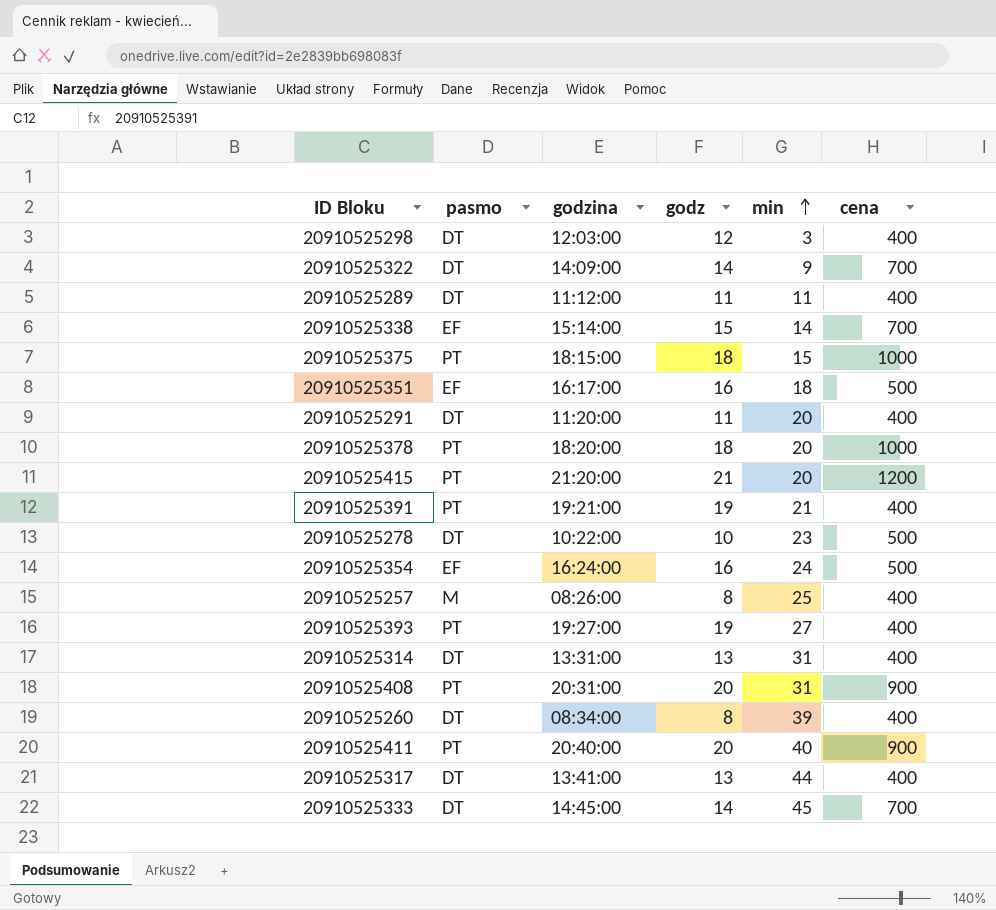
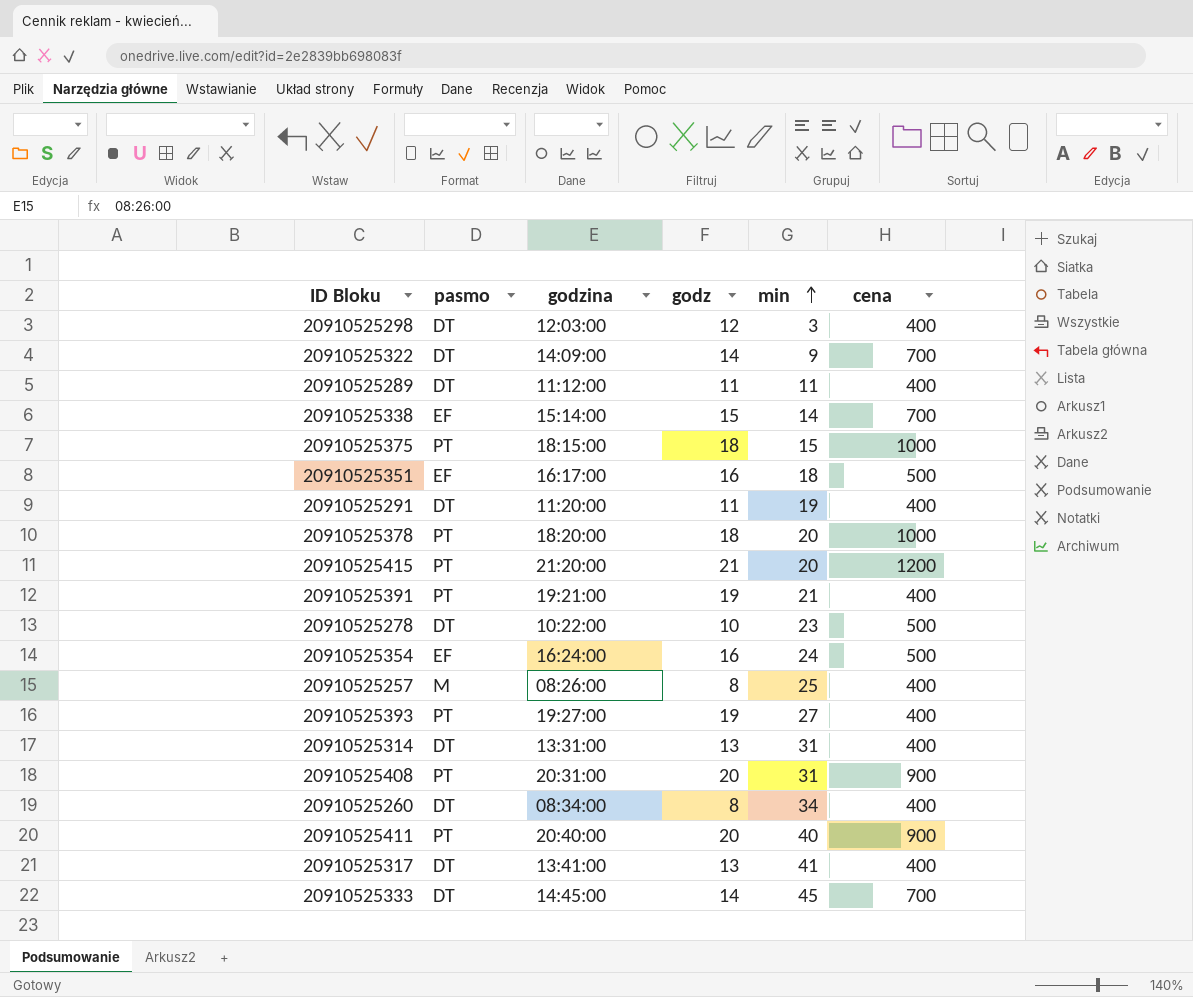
20910525291 | min: 20 -> 19
20910525260 | min: 39 -> 34
20910525317 | min: 44 -> 41

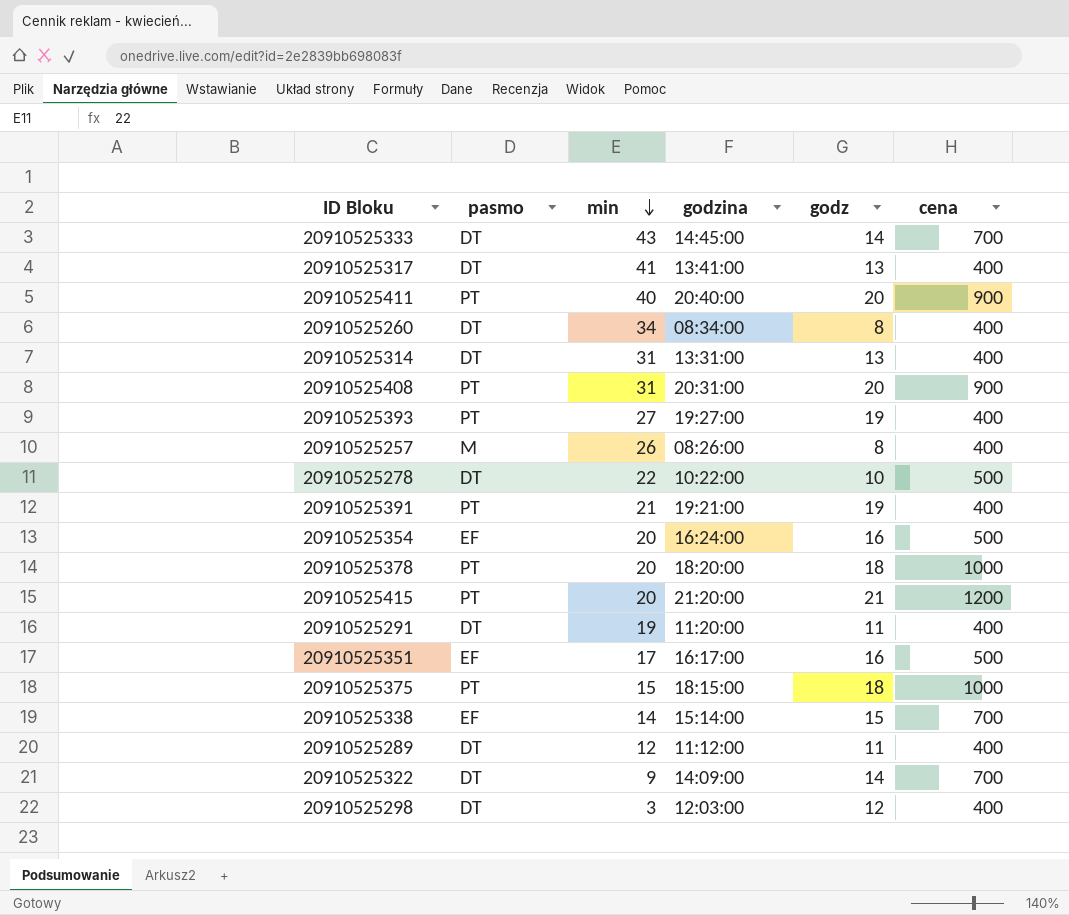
row order: min ascending -> min descending
column min | position: 5 -> 3
20910525333 | min: 45 -> 43
20910525257 | min: 25 -> 26
20910525278 | min: 23 -> 22
20910525354 | min: 24 -> 20
20910525351 | min: 18 -> 17
20910525289 | min: 11 -> 12

